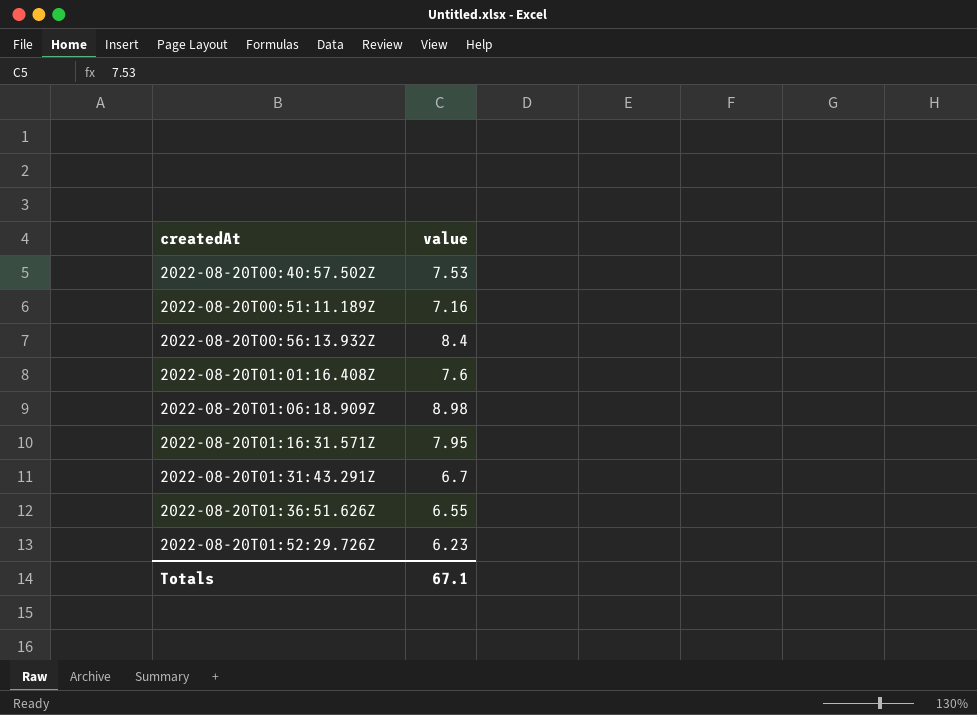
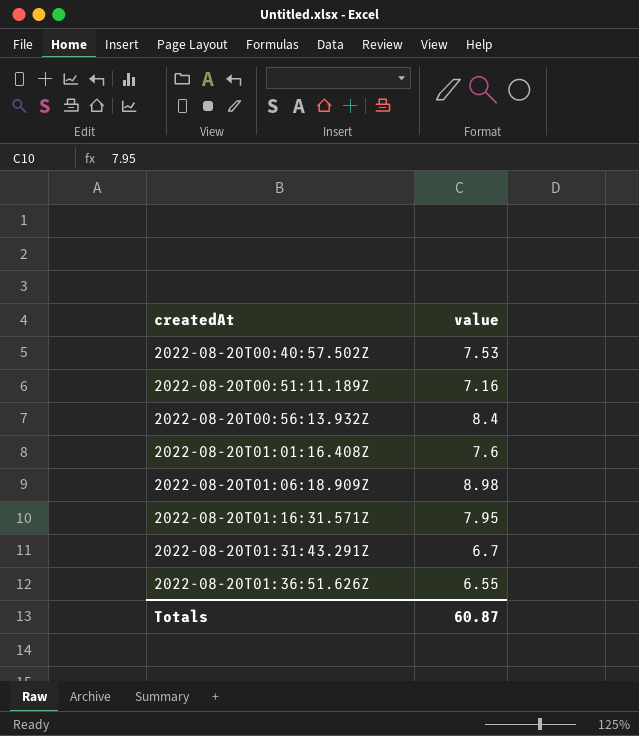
row 2022-08-20T01:52:29.726Z: 6.23 -> none
Totals | value: 67.1 -> 60.87

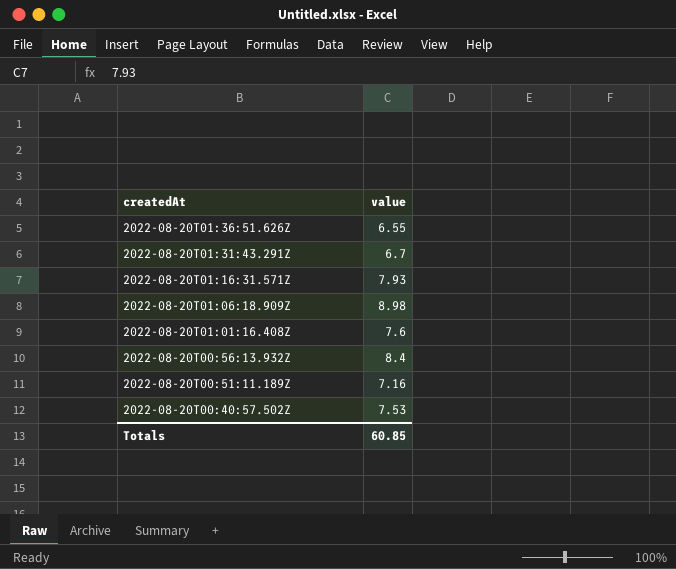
row order: createdAt ascending -> createdAt descending
2022-08-20T01:16:31.571Z | value: 7.95 -> 7.93
Totals | value: 60.87 -> 60.85

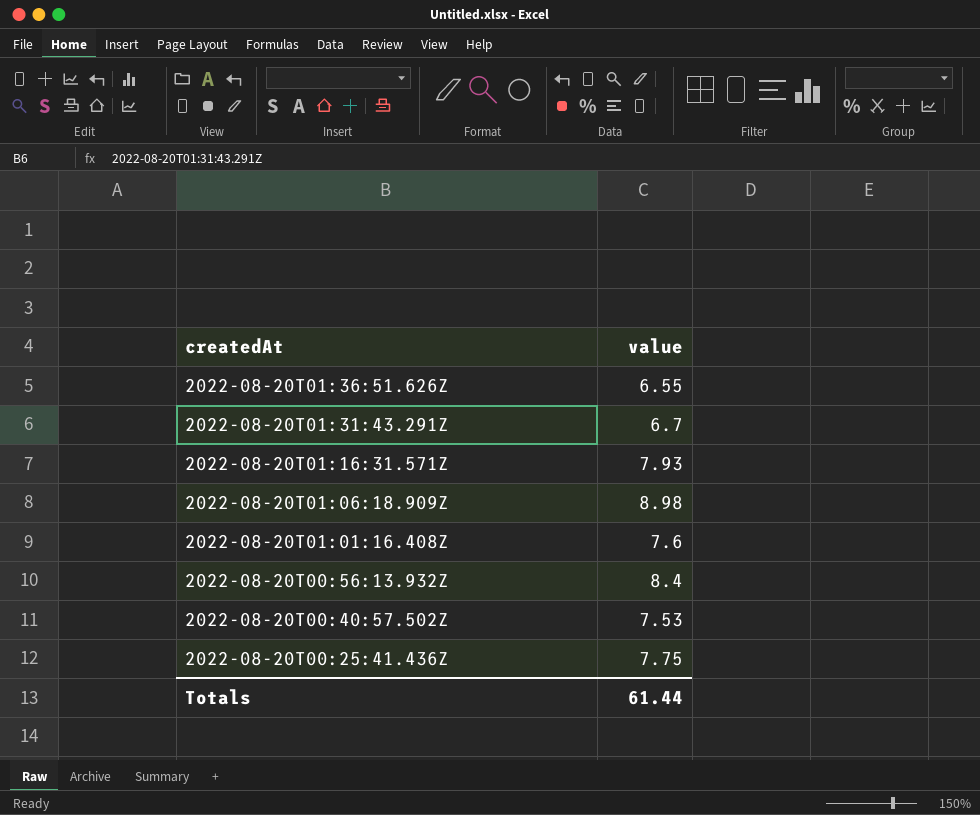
row 2022-08-20T00:51:11.189Z: 7.16 -> none
row 2022-08-20T00:25:41.436Z: none -> 7.75
Totals | value: 60.85 -> 61.44

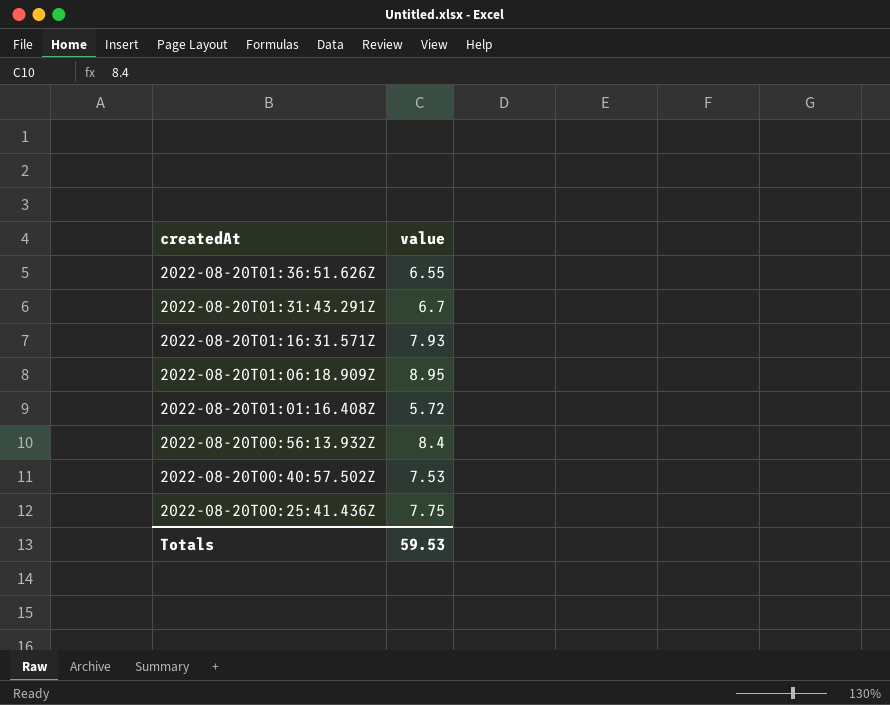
2022-08-20T01:06:18.909Z | value: 8.98 -> 8.95
2022-08-20T01:01:16.408Z | value: 7.6 -> 5.72
Totals | value: 61.44 -> 59.53

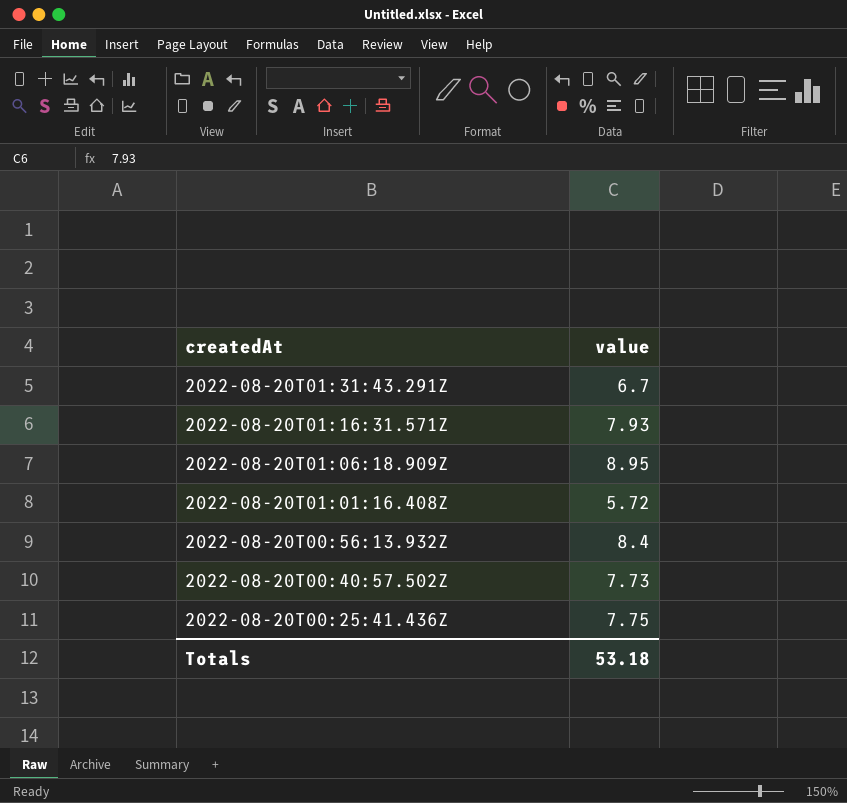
row 2022-08-20T01:36:51.626Z: 6.55 -> none
2022-08-20T00:40:57.502Z | value: 7.53 -> 7.73
Totals | value: 59.53 -> 53.18

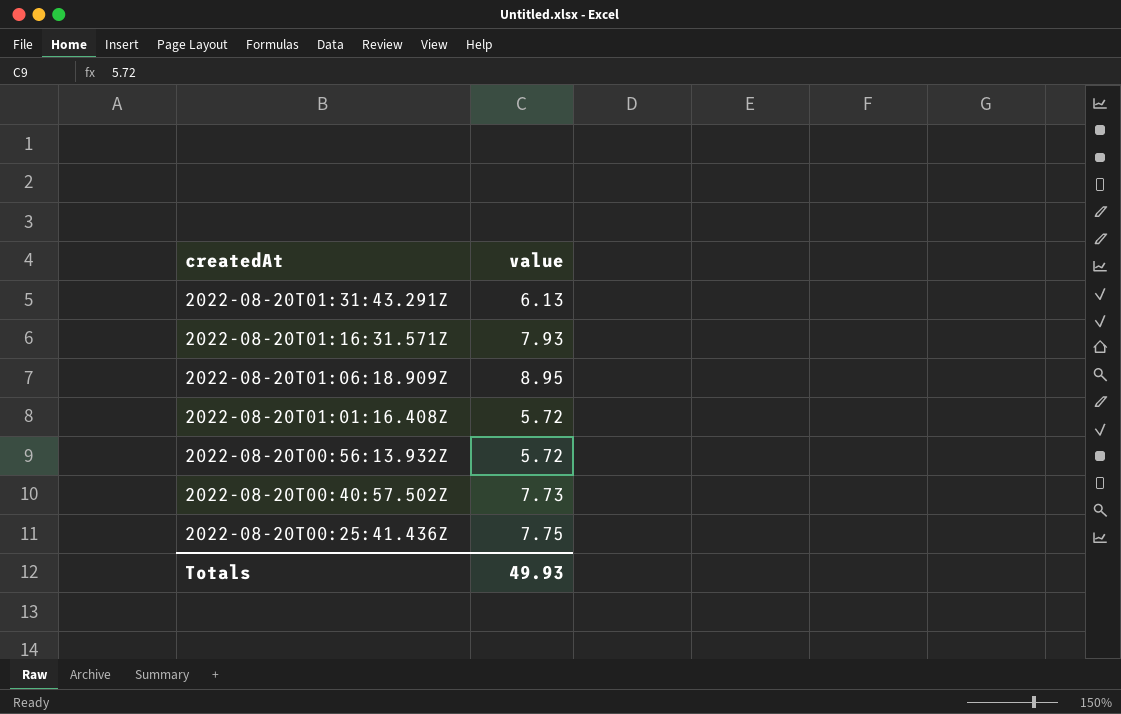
2022-08-20T01:31:43.291Z | value: 6.7 -> 6.13
2022-08-20T00:56:13.932Z | value: 8.4 -> 5.72
Totals | value: 53.18 -> 49.93

